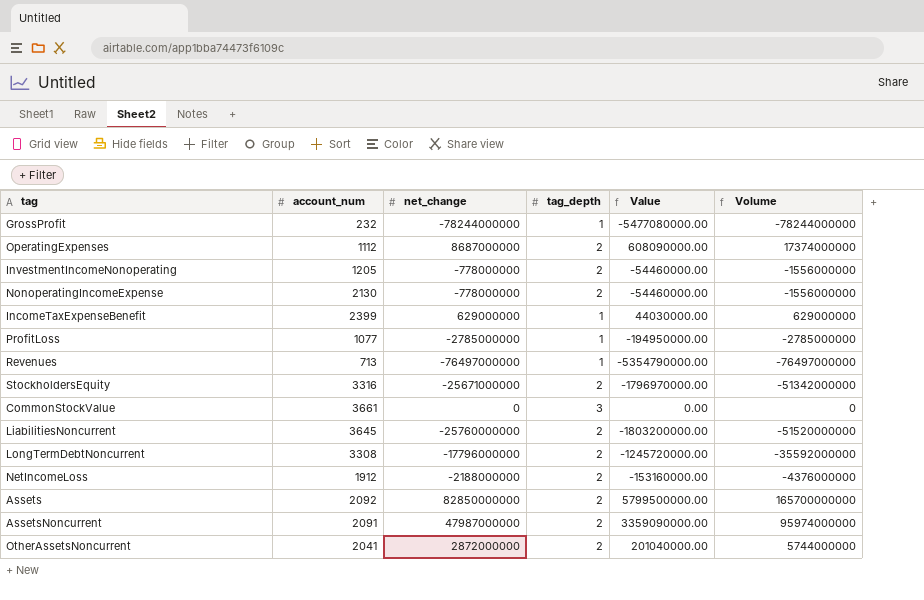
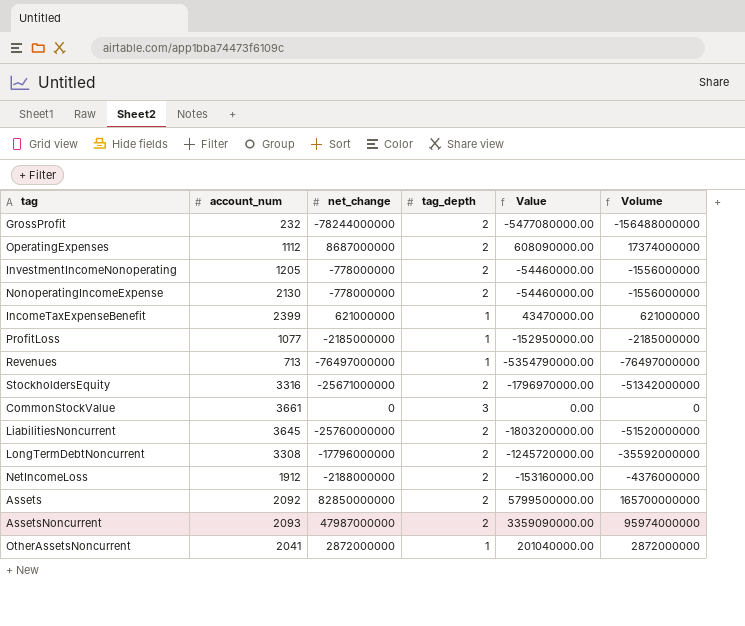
GrossProfit | tag_depth: 1 -> 2
GrossProfit | Volume: -78244000000 -> -156488000000
IncomeTaxExpenseBenefit | net_change: 629000000 -> 621000000
IncomeTaxExpenseBenefit | Value: 44030000.00 -> 43470000.00
IncomeTaxExpenseBenefit | Volume: 629000000 -> 621000000
ProfitLoss | net_change: -2785000000 -> -2185000000
ProfitLoss | Value: -194950000.00 -> -152950000.00
ProfitLoss | Volume: -2785000000 -> -2185000000
AssetsNoncurrent | account_num: 2091 -> 2093
OtherAssetsNoncurrent | tag_depth: 2 -> 1
OtherAssetsNoncurrent | Volume: 5744000000 -> 2872000000

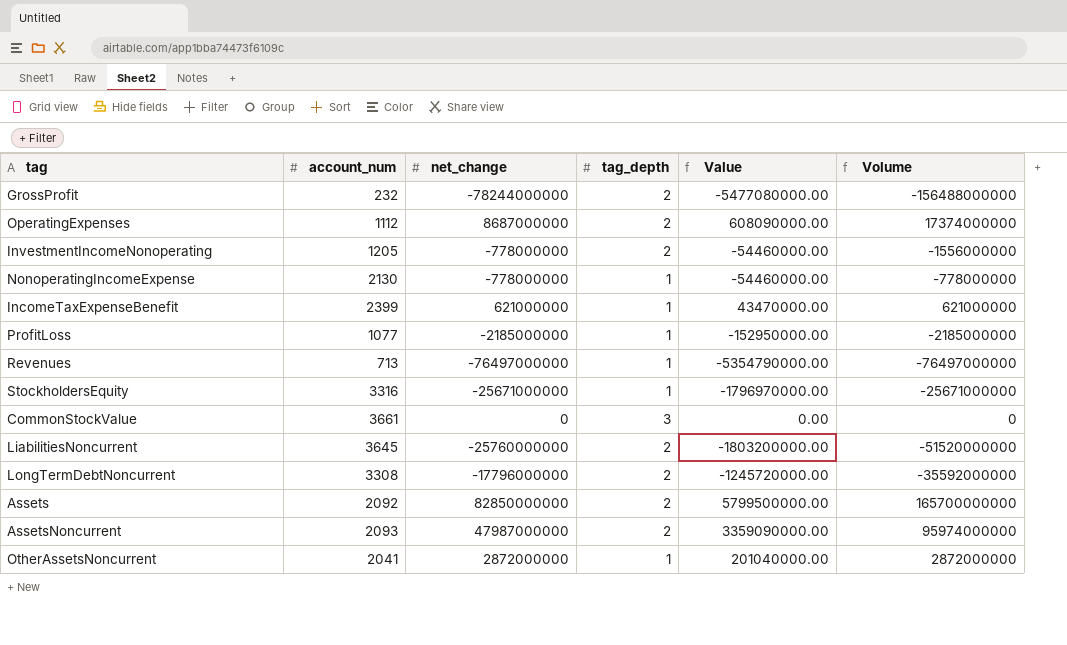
row NetIncomeLoss: 1912 | -2188000000 | 2 | -153160000.00 | -4376000000 -> none
NonoperatingIncomeExpense | tag_depth: 2 -> 1
NonoperatingIncomeExpense | Volume: -1556000000 -> -778000000
StockholdersEquity | tag_depth: 2 -> 1
StockholdersEquity | Volume: -51342000000 -> -25671000000

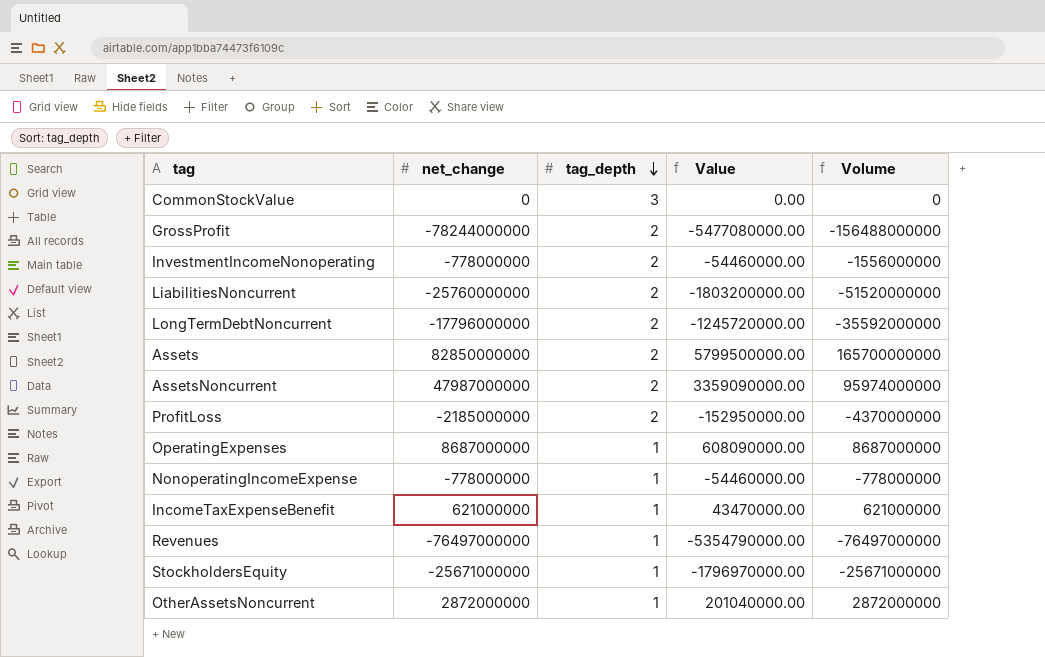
row order: none -> tag_depth descending
column account_num | position: 2 -> none
ProfitLoss | tag_depth: 1 -> 2
ProfitLoss | Volume: -2185000000 -> -4370000000
OperatingExpenses | tag_depth: 2 -> 1
OperatingExpenses | Volume: 17374000000 -> 8687000000

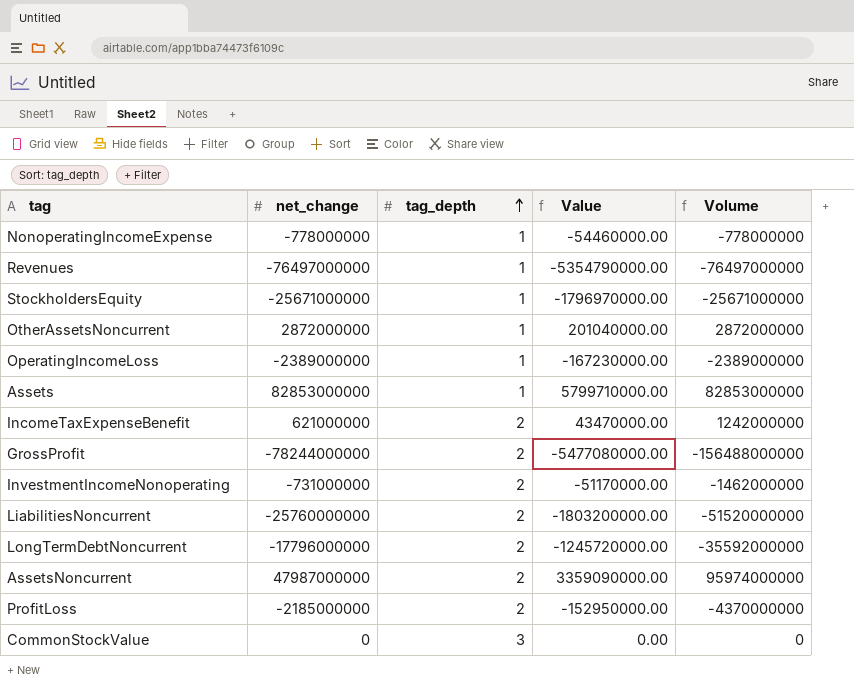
row order: tag_depth descending -> tag_depth ascending
row OperatingExpenses: 8687000000 | 1 | 608090000.00 | 8687000000 -> none
row OperatingIncomeLoss: none -> -2389000000 | 1 | -167230000.00 | -2389000000
Assets | net_change: 82850000000 -> 82853000000
Assets | tag_depth: 2 -> 1
Assets | Value: 5799500000.00 -> 5799710000.00
Assets | Volume: 165700000000 -> 82853000000
IncomeTaxExpenseBenefit | tag_depth: 1 -> 2
IncomeTaxExpenseBenefit | Volume: 621000000 -> 1242000000
InvestmentIncomeNonoperating | net_change: -778000000 -> -731000000
InvestmentIncomeNonoperating | Value: -54460000.00 -> -51170000.00
InvestmentIncomeNonoperating | Volume: -1556000000 -> -1462000000

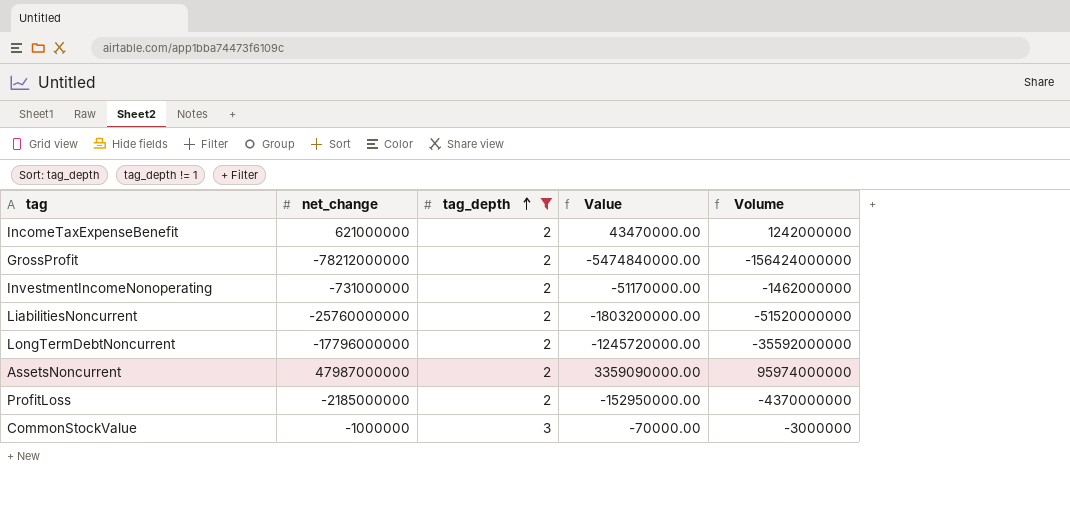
filter: none -> tag_depth != 1
GrossProfit | net_change: -78244000000 -> -78212000000
GrossProfit | Value: -5477080000.00 -> -5474840000.00
GrossProfit | Volume: -156488000000 -> -156424000000
CommonStockValue | net_change: 0 -> -1000000
CommonStockValue | Value: 0.00 -> -70000.00
CommonStockValue | Volume: 0 -> -3000000

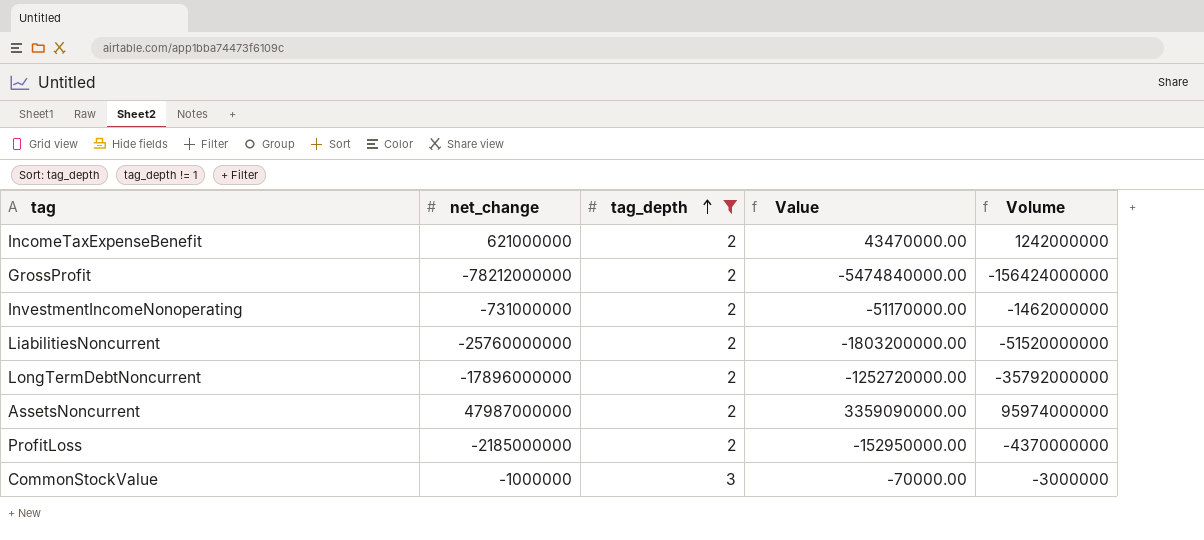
LongTermDebtNoncurrent | net_change: -17796000000 -> -17896000000
LongTermDebtNoncurrent | Value: -1245720000.00 -> -1252720000.00
LongTermDebtNoncurrent | Volume: -35592000000 -> -35792000000

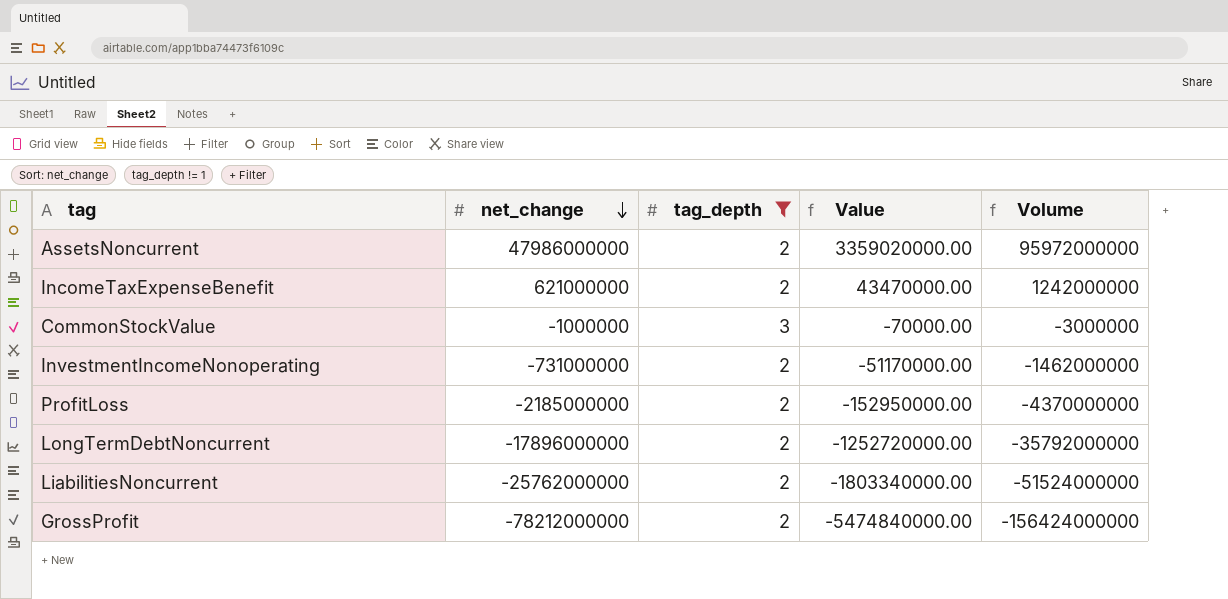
row order: tag_depth ascending -> net_change descending
AssetsNoncurrent | net_change: 47987000000 -> 47986000000
AssetsNoncurrent | Value: 3359090000.00 -> 3359020000.00
AssetsNoncurrent | Volume: 95974000000 -> 95972000000
LiabilitiesNoncurrent | net_change: -25760000000 -> -25762000000
LiabilitiesNoncurrent | Value: -1803200000.00 -> -1803340000.00
LiabilitiesNoncurrent | Volume: -51520000000 -> -51524000000

